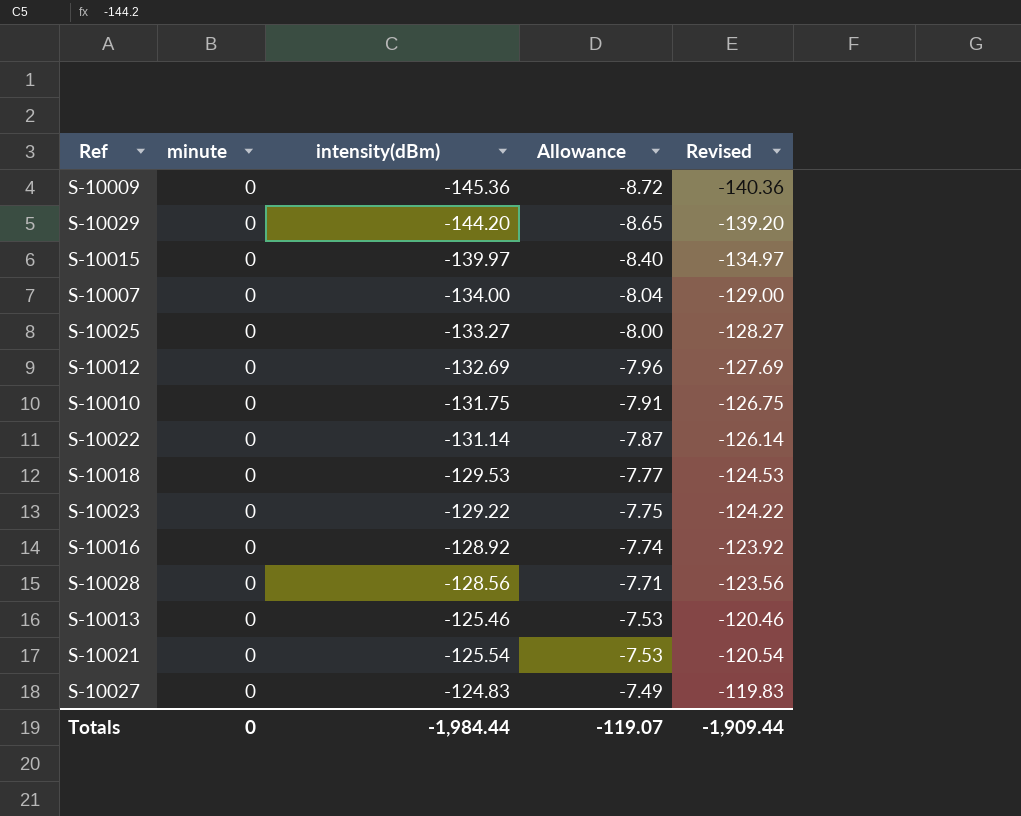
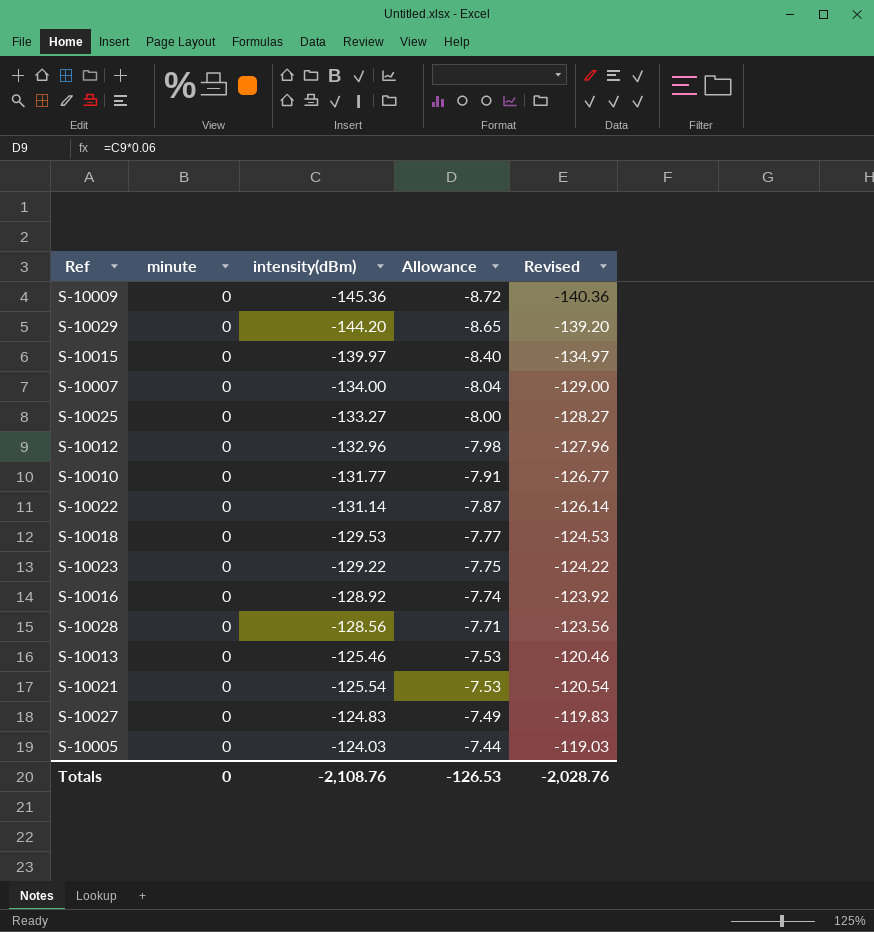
S-10012 | intensity(dBm): -132.69 -> -132.96
S-10012 | Allowance: -7.96 -> -7.98
S-10012 | Revised: -127.69 -> -127.96
S-10010 | intensity(dBm): -131.75 -> -131.77
S-10010 | Revised: -126.75 -> -126.77
row S-10005: none -> 0 | -124.03 | -7.44 | -119.03
Totals | intensity(dBm): -1,984.44 -> -2,108.76
Totals | Allowance: -119.07 -> -126.53
Totals | Revised: -1,909.44 -> -2,028.76

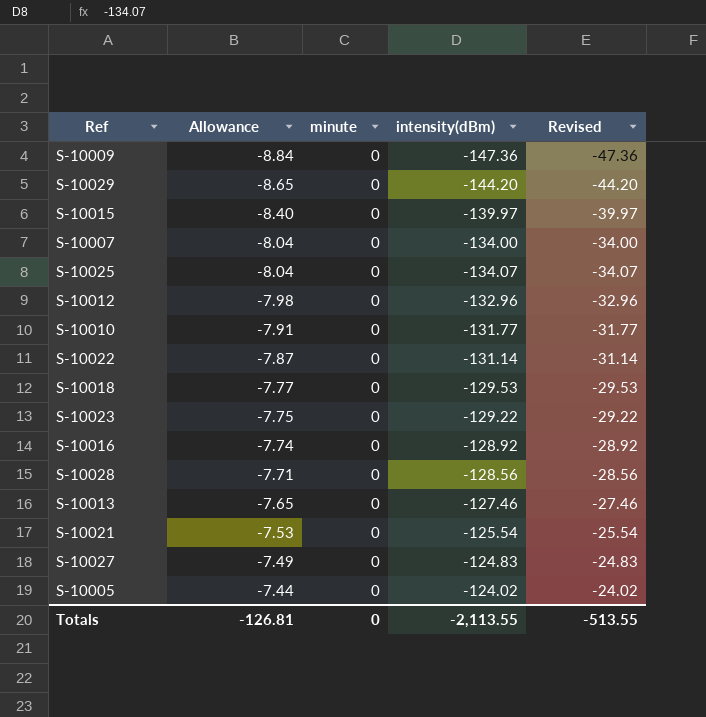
column Allowance | position: 4 -> 2
column Revised | formula: [intensity(dBm)] + 5 -> [intensity(dBm)] + 100
S-10009 | Allowance: -8.72 -> -8.84
S-10009 | intensity(dBm): -145.36 -> -147.36
S-10025 | Allowance: -8.00 -> -8.04
S-10025 | intensity(dBm): -133.27 -> -134.07
S-10013 | Allowance: -7.53 -> -7.65
S-10013 | intensity(dBm): -125.46 -> -127.46
S-10005 | intensity(dBm): -124.03 -> -124.02
Totals | Allowance: -126.53 -> -126.81
Totals | intensity(dBm): -2,108.76 -> -2,113.55
Totals | Revised: -2,028.76 -> -513.55

